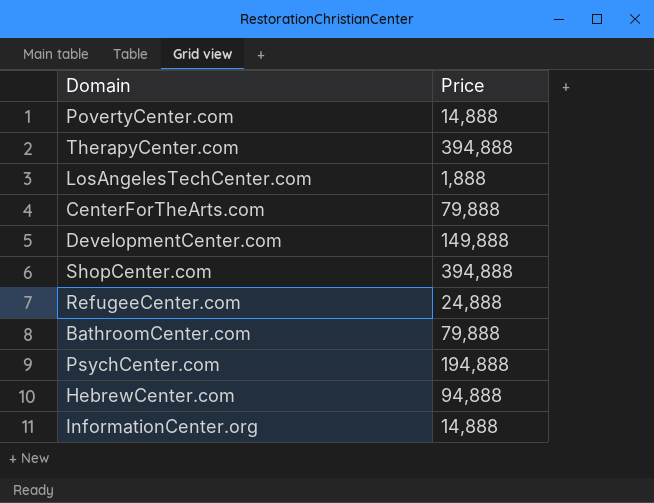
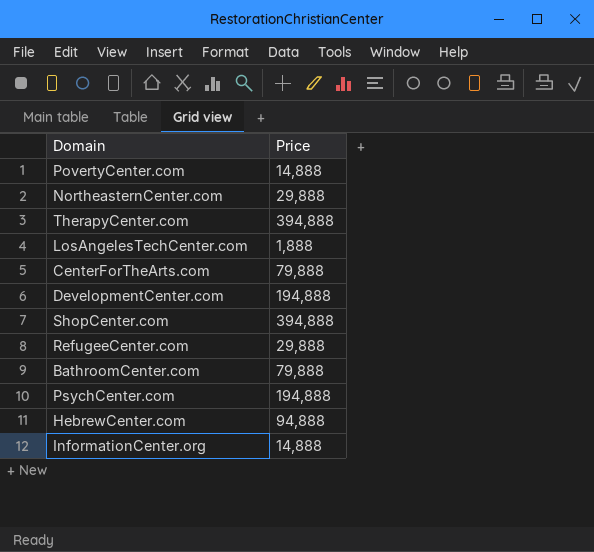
row NortheasternCenter.com: none -> 29,888
DevelopmentCenter.com | Price: 149,888 -> 194,888
RefugeeCenter.com | Price: 24,888 -> 29,888

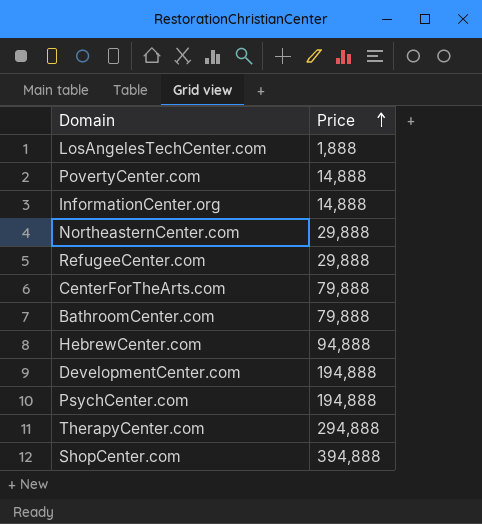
row order: none -> Price ascending
TherapyCenter.com | Price: 394,888 -> 294,888

